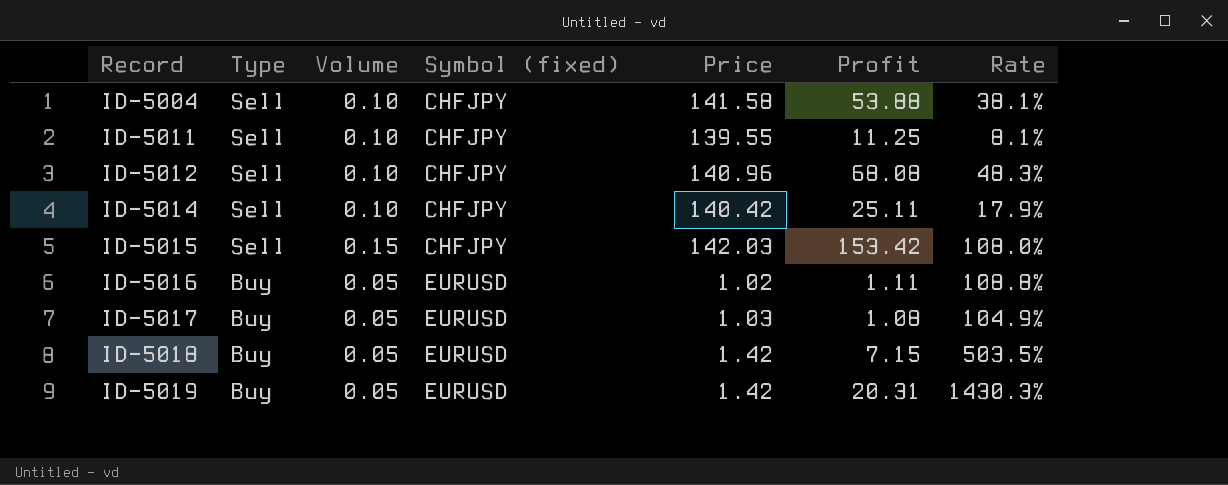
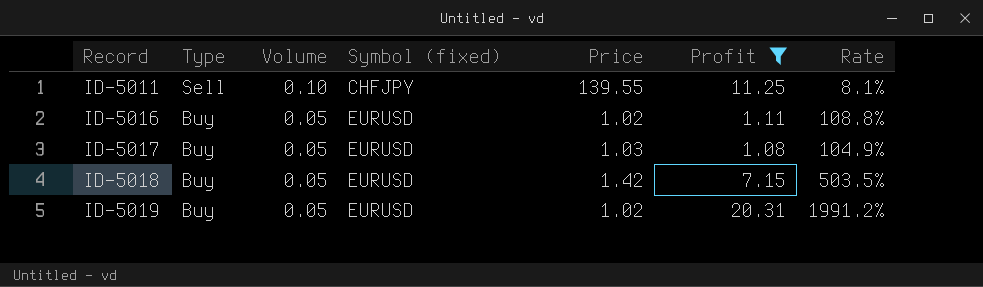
filter: none -> Profit <= 20.31
ID-5019 | Price: 1.42 -> 1.02
ID-5019 | Rate: 1430.3% -> 1991.2%

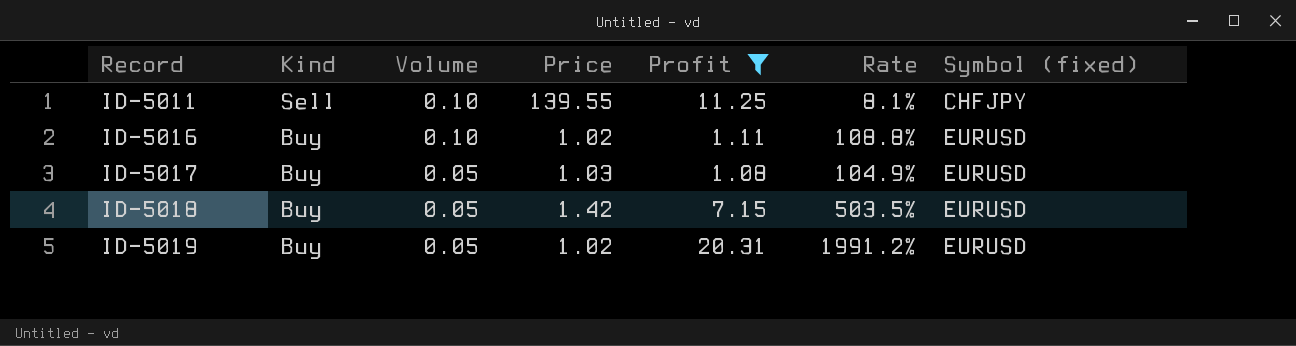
column name: Type -> Kind
column Symbol (fixed) | position: 4 -> 7
ID-5016 | Volume: 0.05 -> 0.10

